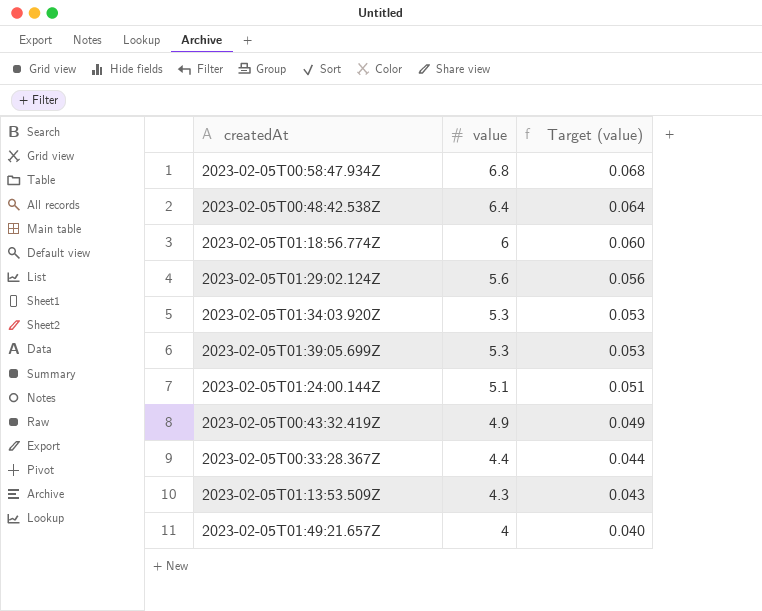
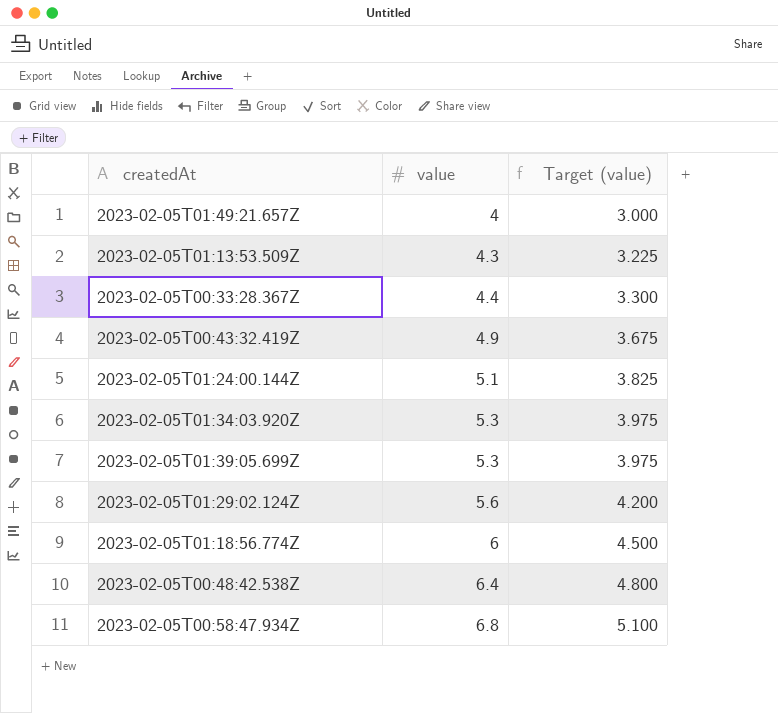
row order: value descending -> value ascending
column Target (value) | formula: [value] * 0.01 -> [value] * 0.75

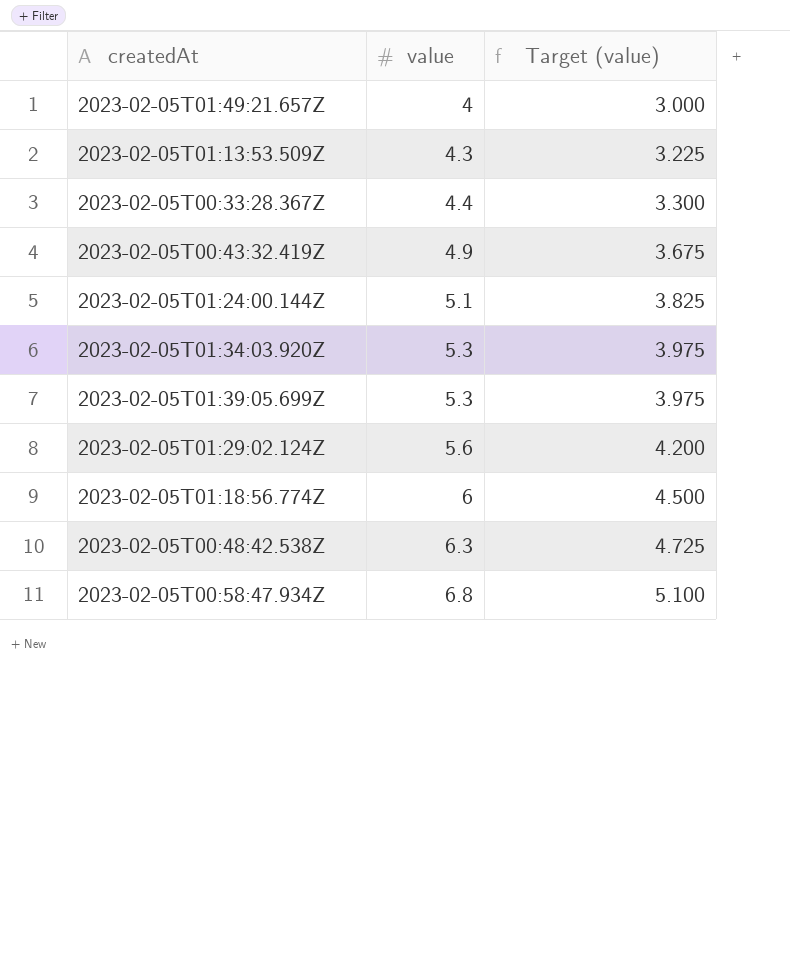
2023-02-05T00:48:42.538Z | value: 6.4 -> 6.3
2023-02-05T00:48:42.538Z | Target (value): 4.800 -> 4.725

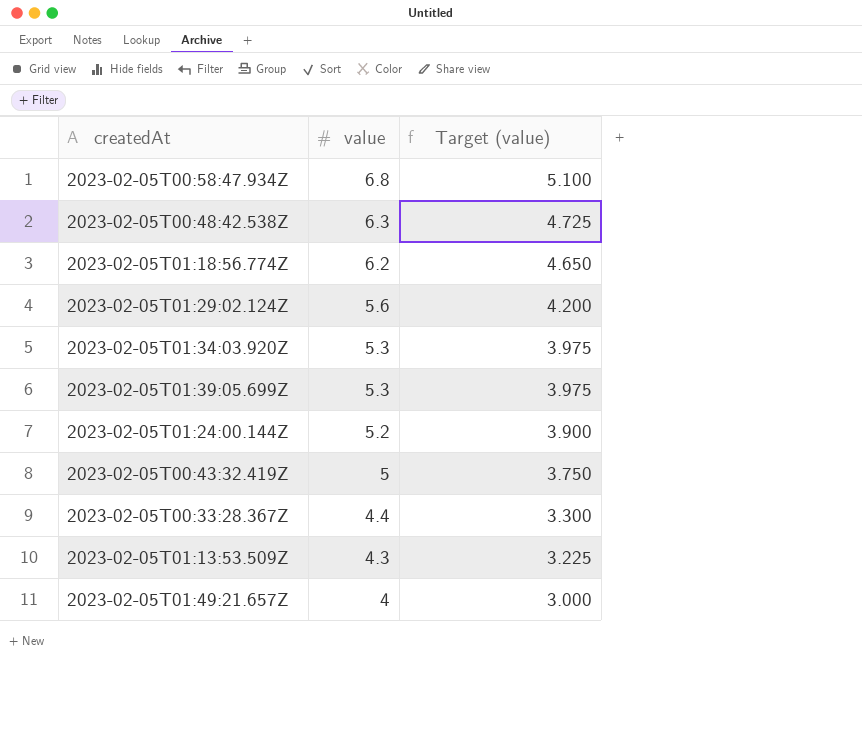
row order: value ascending -> value descending
2023-02-05T01:18:56.774Z | value: 6 -> 6.2
2023-02-05T01:18:56.774Z | Target (value): 4.500 -> 4.650
2023-02-05T01:24:00.144Z | value: 5.1 -> 5.2
2023-02-05T01:24:00.144Z | Target (value): 3.825 -> 3.900
2023-02-05T00:43:32.419Z | value: 4.9 -> 5
2023-02-05T00:43:32.419Z | Target (value): 3.675 -> 3.750

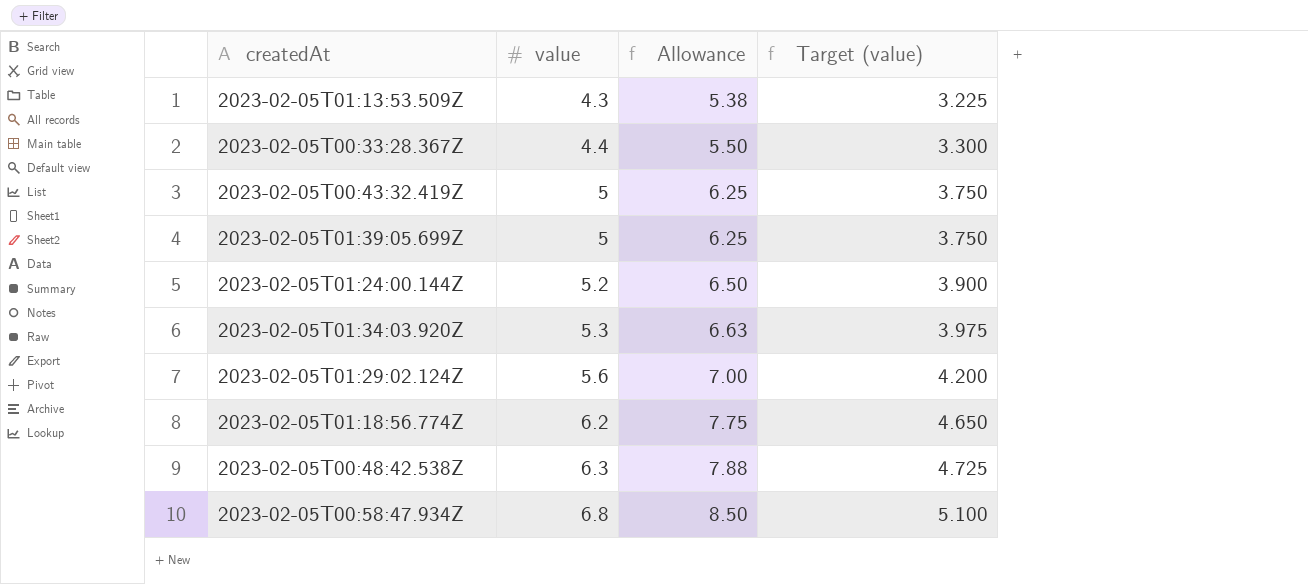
row order: value descending -> value ascending
column Allowance | formula: none -> [value] * 1.25
row 2023-02-05T01:49:21.657Z: 4 | 3.000 -> none
2023-02-05T01:39:05.699Z | value: 5.3 -> 5
2023-02-05T01:39:05.699Z | Target (value): 3.975 -> 3.750

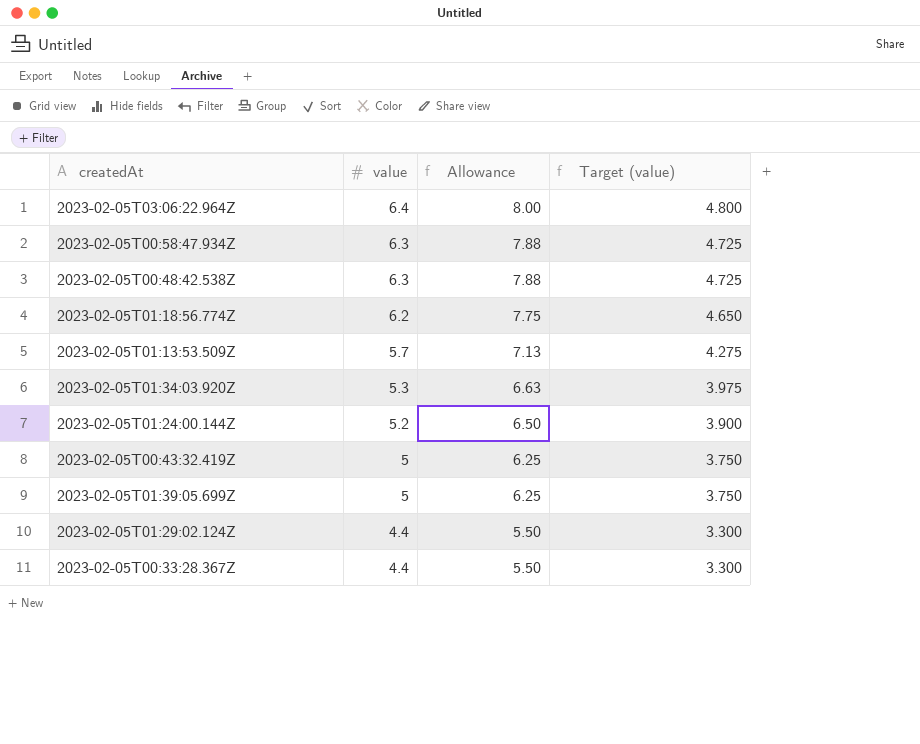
row order: value ascending -> value descending
row 2023-02-05T03:06:22.964Z: none -> 6.4 | 8.00 | 4.800
2023-02-05T00:58:47.934Z | value: 6.8 -> 6.3
2023-02-05T00:58:47.934Z | Allowance: 8.50 -> 7.88
2023-02-05T00:58:47.934Z | Target (value): 5.100 -> 4.725
2023-02-05T01:13:53.509Z | value: 4.3 -> 5.7
2023-02-05T01:13:53.509Z | Allowance: 5.38 -> 7.13
2023-02-05T01:13:53.509Z | Target (value): 3.225 -> 4.275
2023-02-05T01:29:02.124Z | value: 5.6 -> 4.4
2023-02-05T01:29:02.124Z | Allowance: 7.00 -> 5.50
2023-02-05T01:29:02.124Z | Target (value): 4.200 -> 3.300

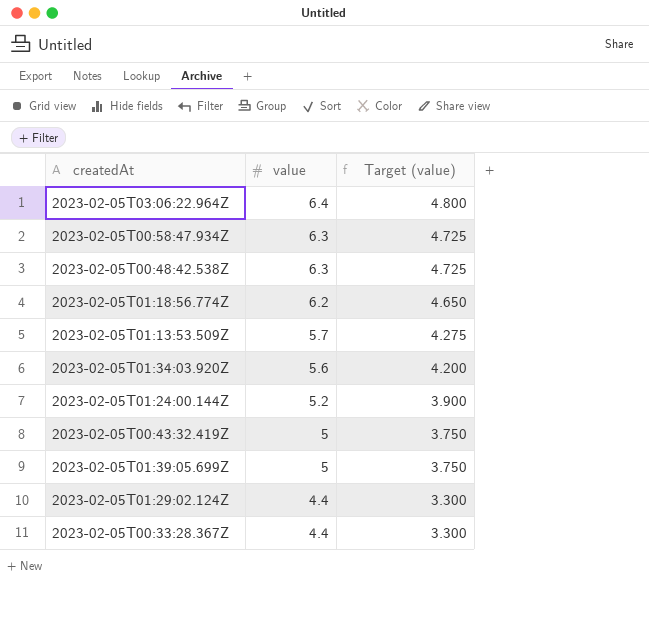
column Allowance | formula: [value] * 1.25 -> none
2023-02-05T01:34:03.920Z | value: 5.3 -> 5.6
2023-02-05T01:34:03.920Z | Target (value): 3.975 -> 4.200

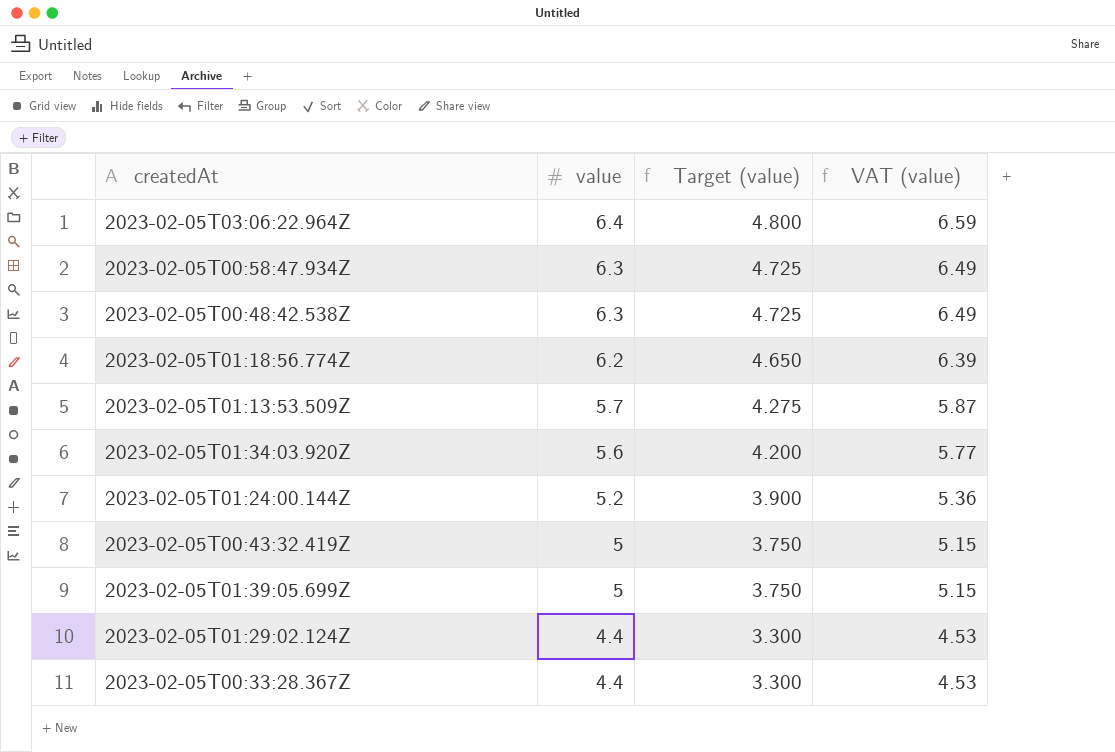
column VAT (value) | formula: none -> [value] * 1.03

